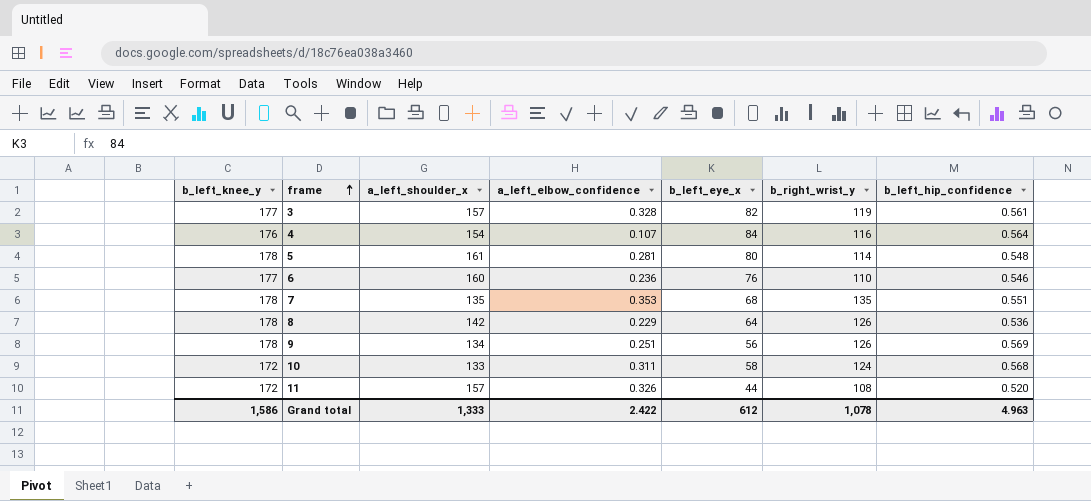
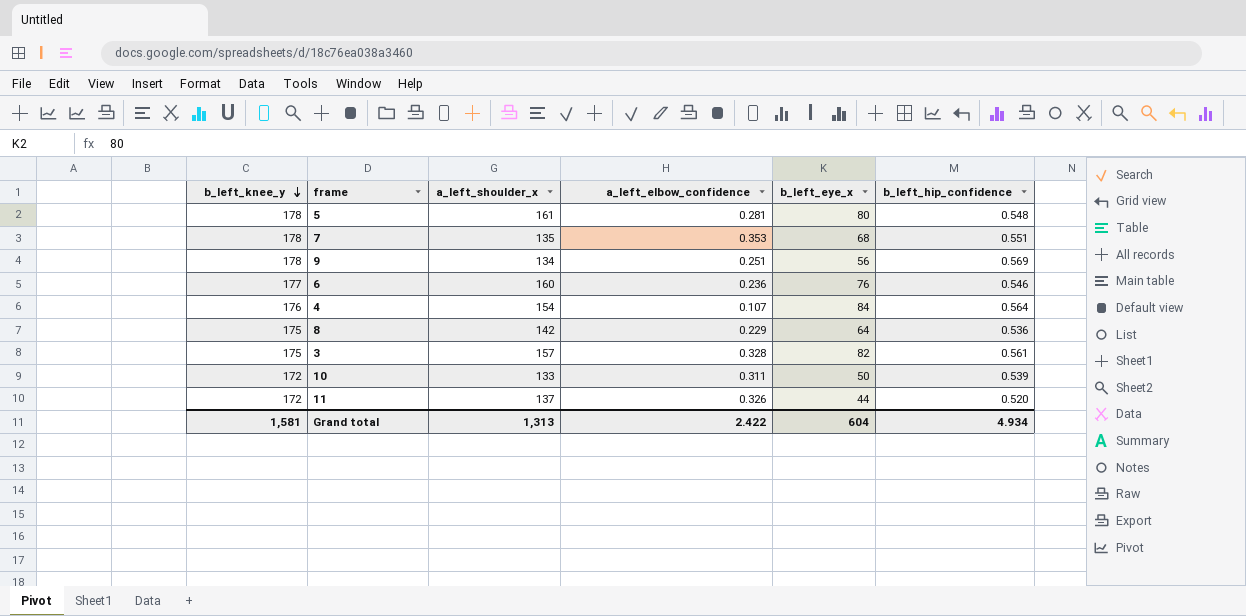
row order: frame ascending -> b_left_knee_y descending
column b_right_wrist_y | position: 6 -> none
8 | b_left_knee_y: 178 -> 175
3 | b_left_knee_y: 177 -> 175
10 | b_left_eye_x: 58 -> 50
10 | b_left_hip_confidence: 0.568 -> 0.539
11 | a_left_shoulder_x: 157 -> 137
Grand total | b_left_knee_y: 1,586 -> 1,581
Grand total | a_left_shoulder_x: 1,333 -> 1,313
Grand total | b_left_eye_x: 612 -> 604
Grand total | b_left_hip_confidence: 4.963 -> 4.934

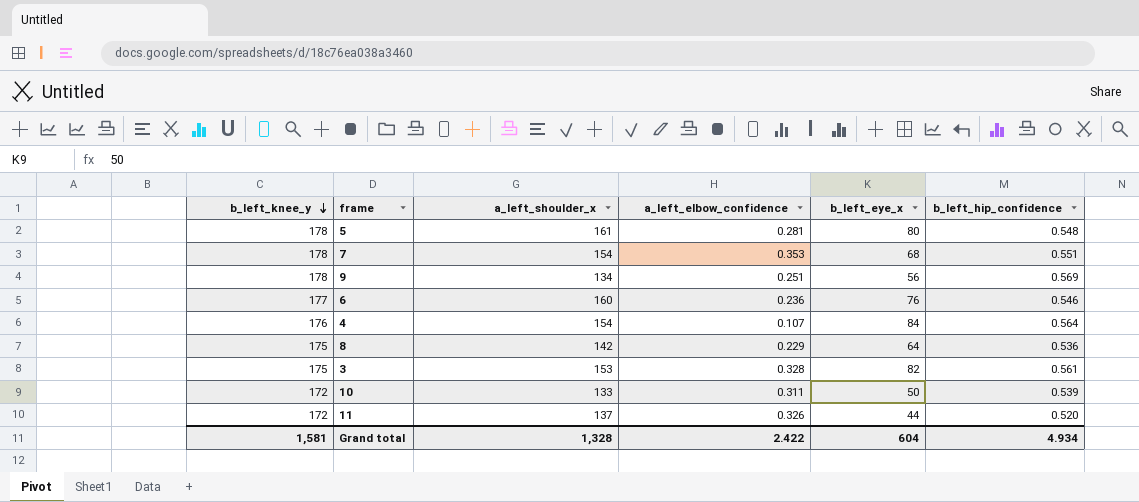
7 | a_left_shoulder_x: 135 -> 154
3 | a_left_shoulder_x: 157 -> 153
Grand total | a_left_shoulder_x: 1,313 -> 1,328

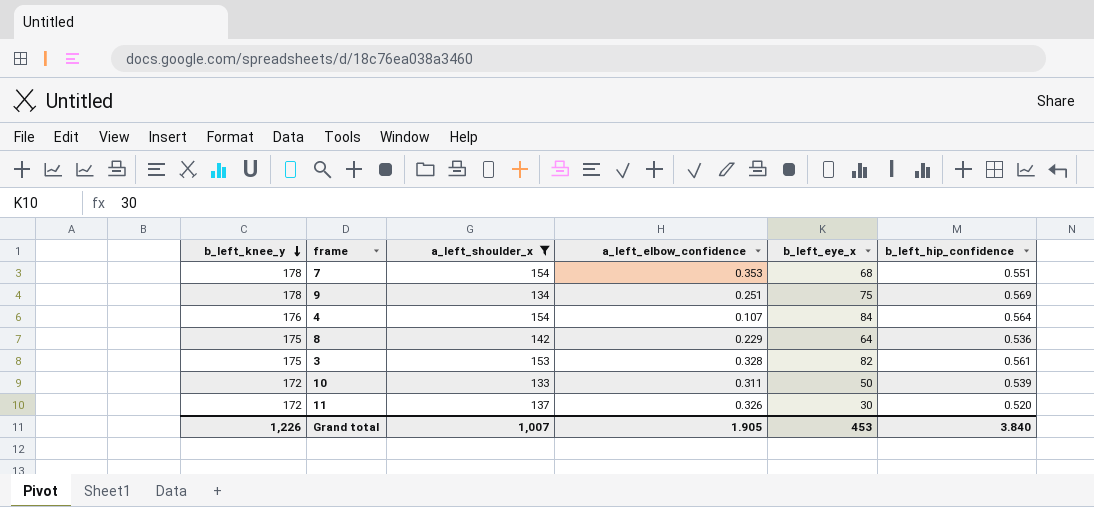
filter: none -> a_left_shoulder_x <= 154
9 | b_left_eye_x: 56 -> 75
11 | b_left_eye_x: 44 -> 30
Grand total | b_left_knee_y: 1,581 -> 1,226
Grand total | a_left_shoulder_x: 1,328 -> 1,007
Grand total | a_left_elbow_confidence: 2.422 -> 1.905
Grand total | b_left_eye_x: 604 -> 453
Grand total | b_left_hip_confidence: 4.934 -> 3.840

